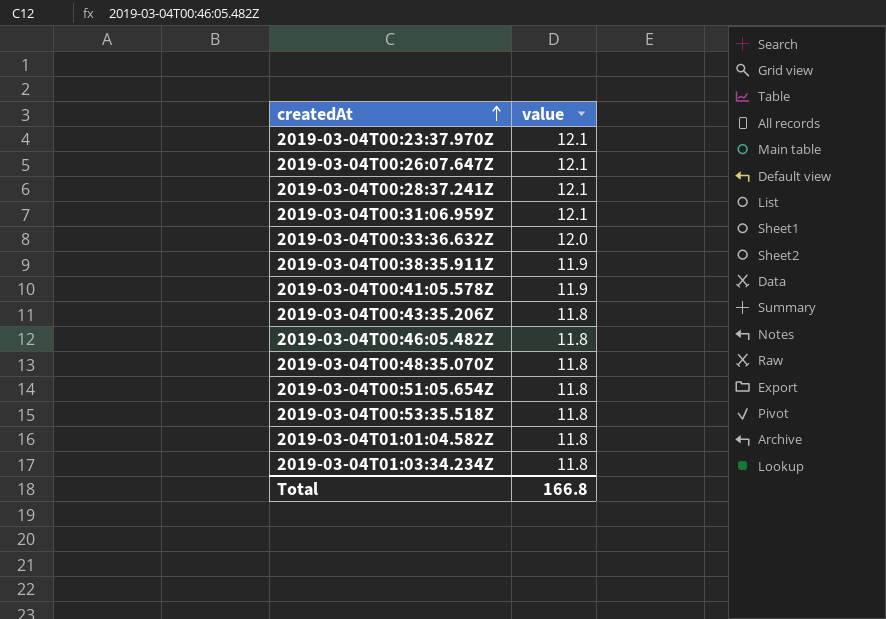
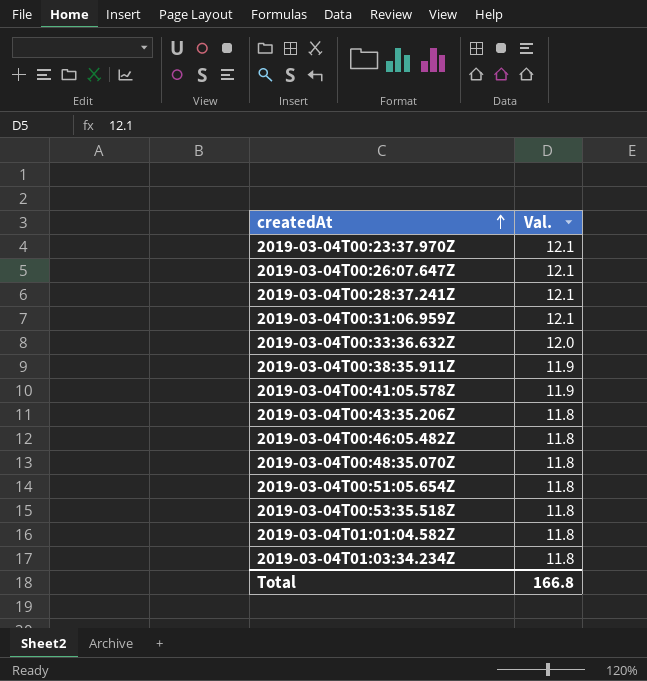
column name: value -> Val.

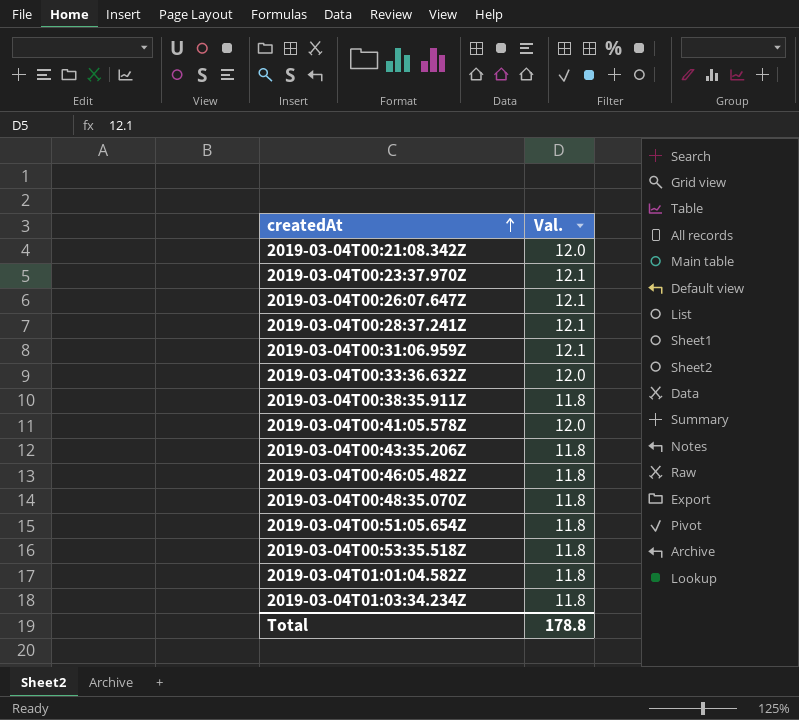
row 2019-03-04T00:21:08.342Z: none -> 12.0
2019-03-04T00:38:35.911Z | Val.: 11.9 -> 11.8
2019-03-04T00:41:05.578Z | Val.: 11.9 -> 12.0
Total | Val.: 166.8 -> 178.8

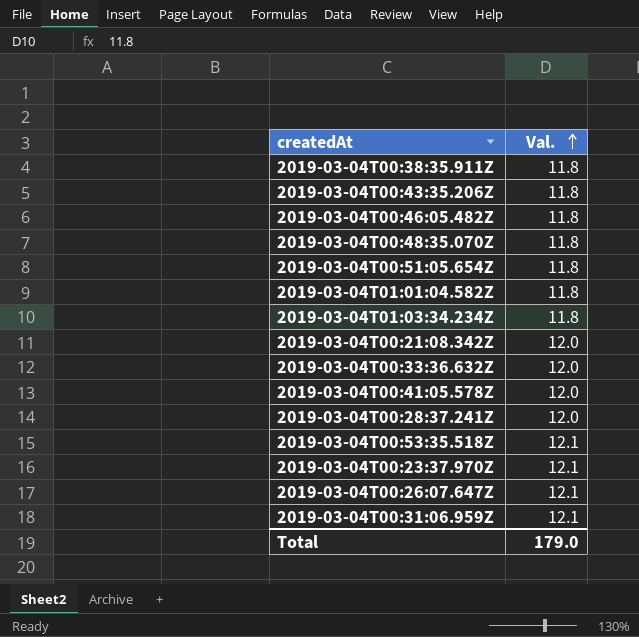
row order: createdAt ascending -> Val. ascending
2019-03-04T00:28:37.241Z | Val.: 12.1 -> 12.0
2019-03-04T00:53:35.518Z | Val.: 11.8 -> 12.1
Total | Val.: 178.8 -> 179.0

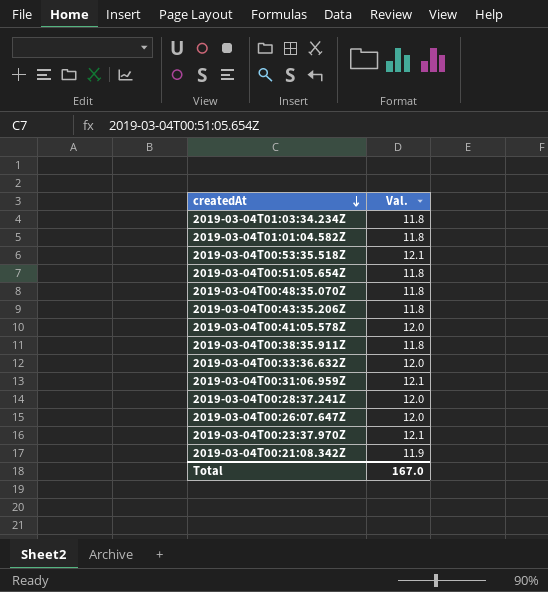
row order: Val. ascending -> createdAt descending
row 2019-03-04T00:46:05.482Z: 11.8 -> none
2019-03-04T00:26:07.647Z | Val.: 12.1 -> 12.0
2019-03-04T00:21:08.342Z | Val.: 12.0 -> 11.9
Total | Val.: 179.0 -> 167.0

